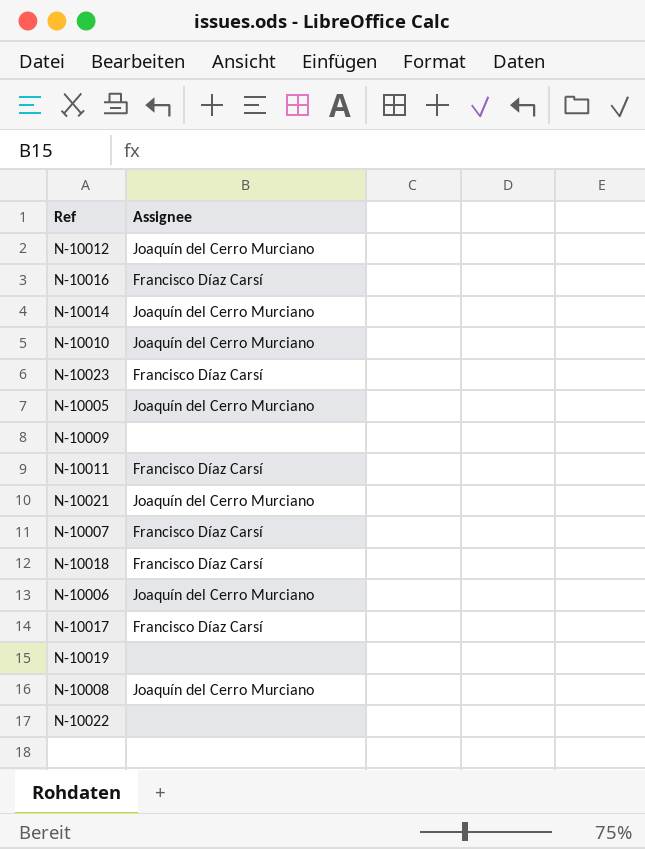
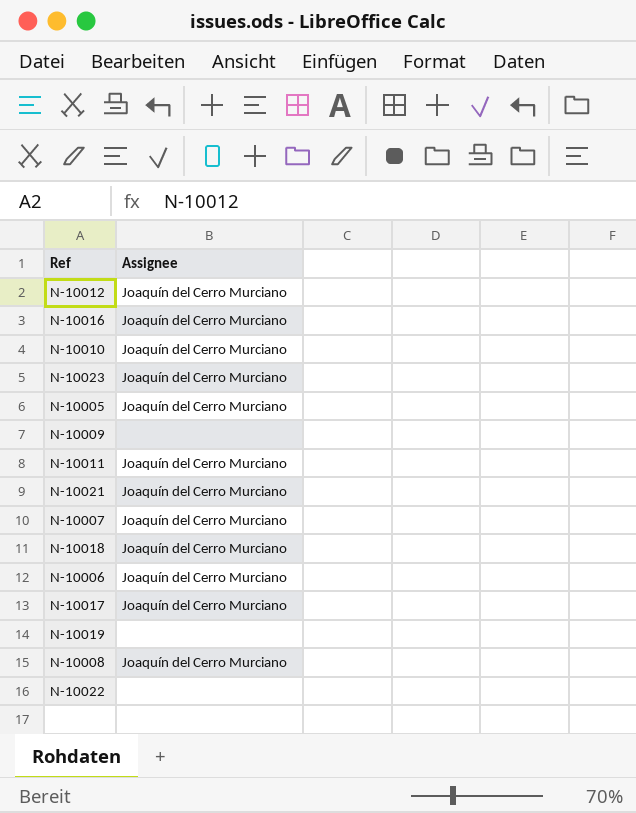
row N-10014: Joaquín del Cerro Murciano -> none
N-10016 | Assignee: Francisco Díaz Carsí -> Joaquín del Cerro Murciano
N-10023 | Assignee: Francisco Díaz Carsí -> Joaquín del Cerro Murciano
N-10011 | Assignee: Francisco Díaz Carsí -> Joaquín del Cerro Murciano
N-10007 | Assignee: Francisco Díaz Carsí -> Joaquín del Cerro Murciano
N-10018 | Assignee: Francisco Díaz Carsí -> Joaquín del Cerro Murciano
N-10017 | Assignee: Francisco Díaz Carsí -> Joaquín del Cerro Murciano

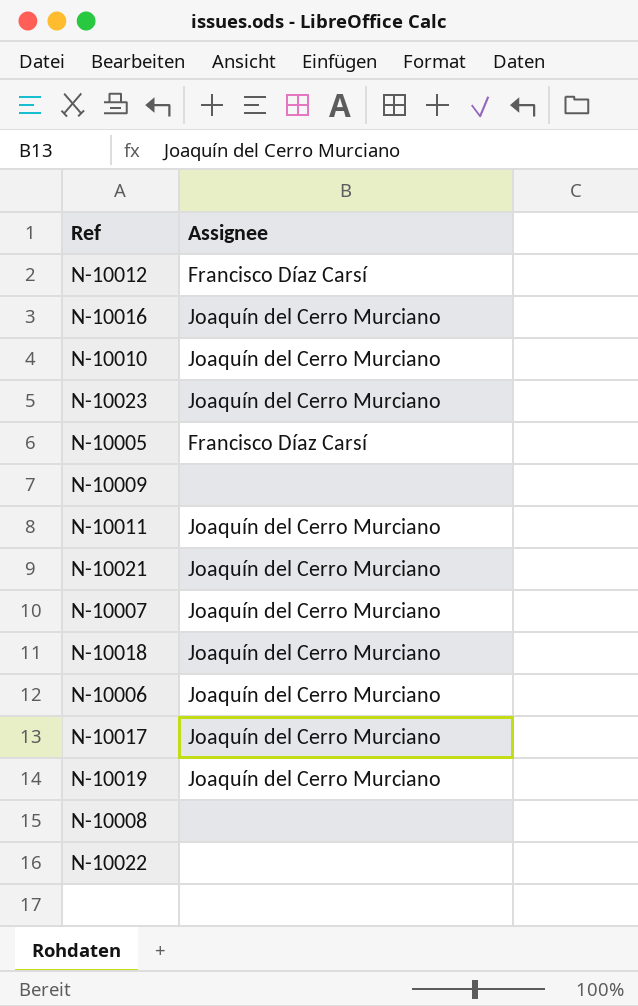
N-10012 | Assignee: Joaquín del Cerro Murciano -> Francisco Díaz Carsí
N-10005 | Assignee: Joaquín del Cerro Murciano -> Francisco Díaz Carsí
N-10019 | Assignee: none -> Joaquín del Cerro Murciano
N-10008 | Assignee: Joaquín del Cerro Murciano -> none

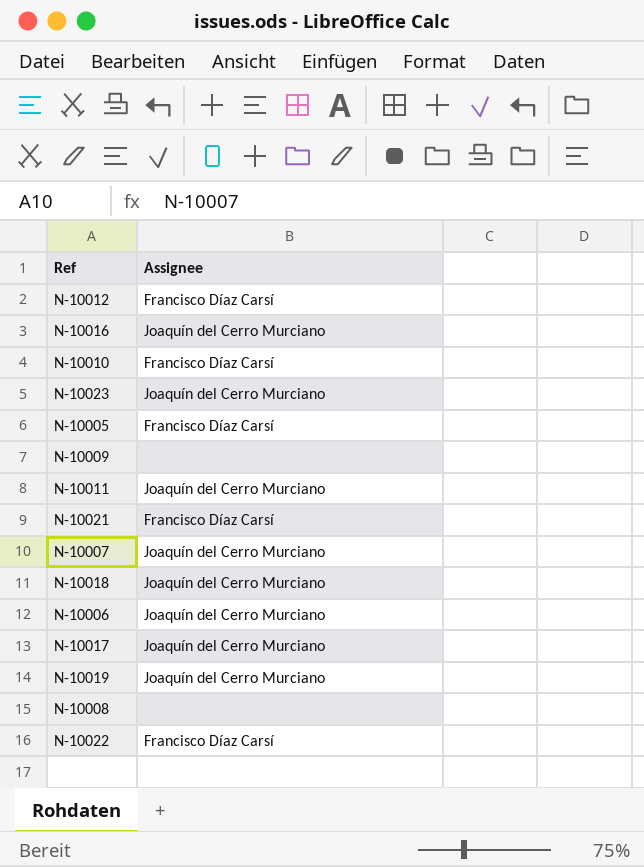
N-10010 | Assignee: Joaquín del Cerro Murciano -> Francisco Díaz Carsí
N-10021 | Assignee: Joaquín del Cerro Murciano -> Francisco Díaz Carsí
N-10022 | Assignee: none -> Francisco Díaz Carsí

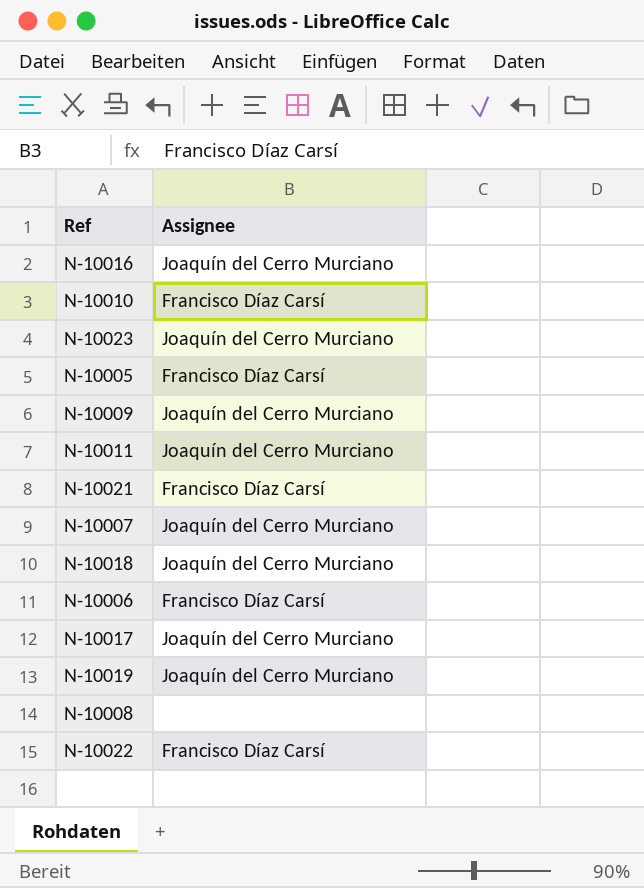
row N-10012: Francisco Díaz Carsí -> none
N-10009 | Assignee: none -> Joaquín del Cerro Murciano
N-10006 | Assignee: Joaquín del Cerro Murciano -> Francisco Díaz Carsí

